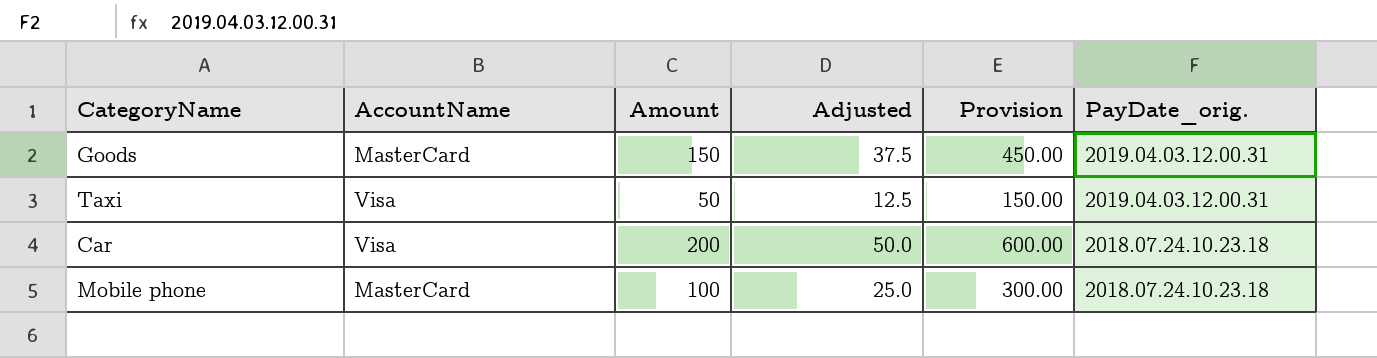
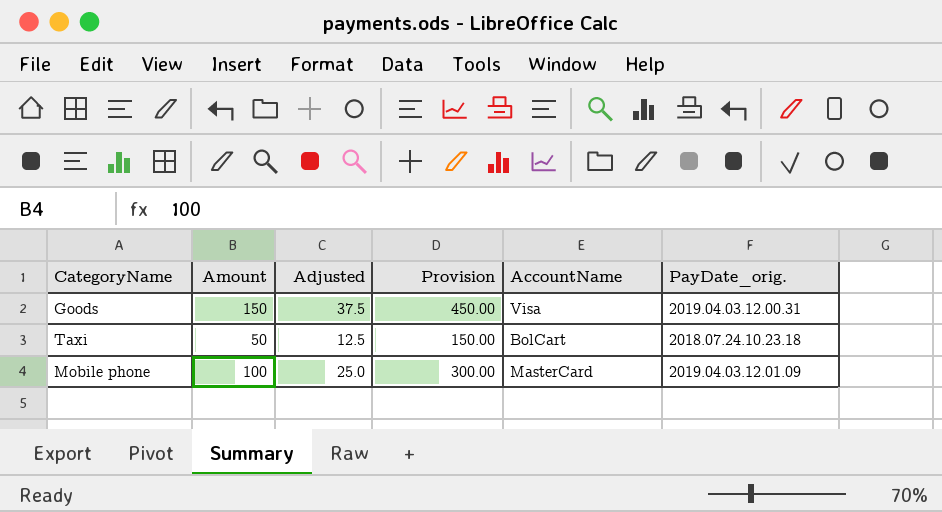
column AccountName | position: 2 -> 5
row Car: Visa | 200 | 50.0 | 600.00 | 2018.07.24.10.23.18 -> none
Goods | AccountName: MasterCard -> Visa
Taxi | AccountName: Visa -> BolCart
Taxi | PayDate_orig.: 2019.04.03.12.00.31 -> 2018.07.24.10.23.18
Mobile phone | PayDate_orig.: 2018.07.24.10.23.18 -> 2019.04.03.12.01.09

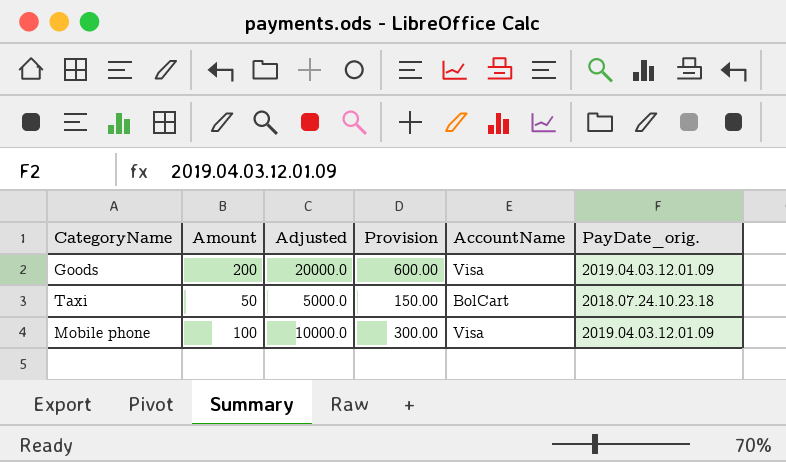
column Adjusted | formula: [Amount] * 0.25 -> [Amount] * 100
Goods | Amount: 150 -> 200
Goods | Provision: 450.00 -> 600.00
Goods | PayDate_orig.: 2019.04.03.12.00.31 -> 2019.04.03.12.01.09
Mobile phone | AccountName: MasterCard -> Visa

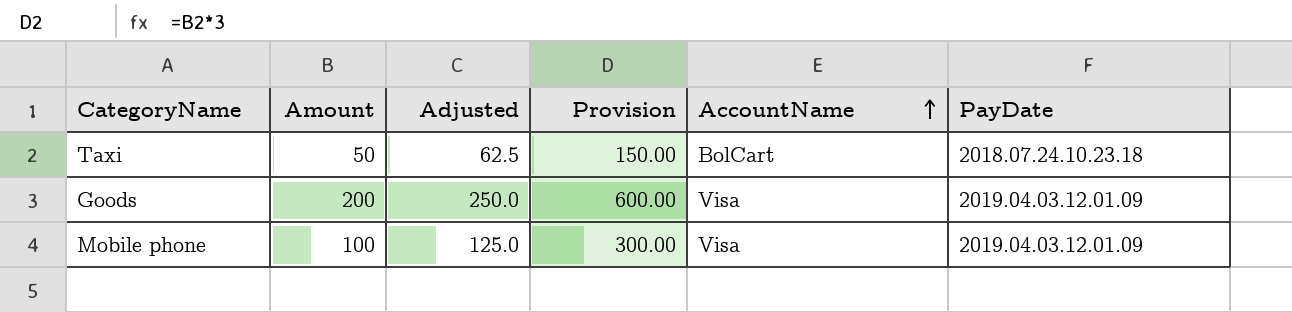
row order: none -> AccountName ascending
column Adjusted | formula: [Amount] * 100 -> [Amount] * 1.25
column name: PayDate_orig. -> PayDate

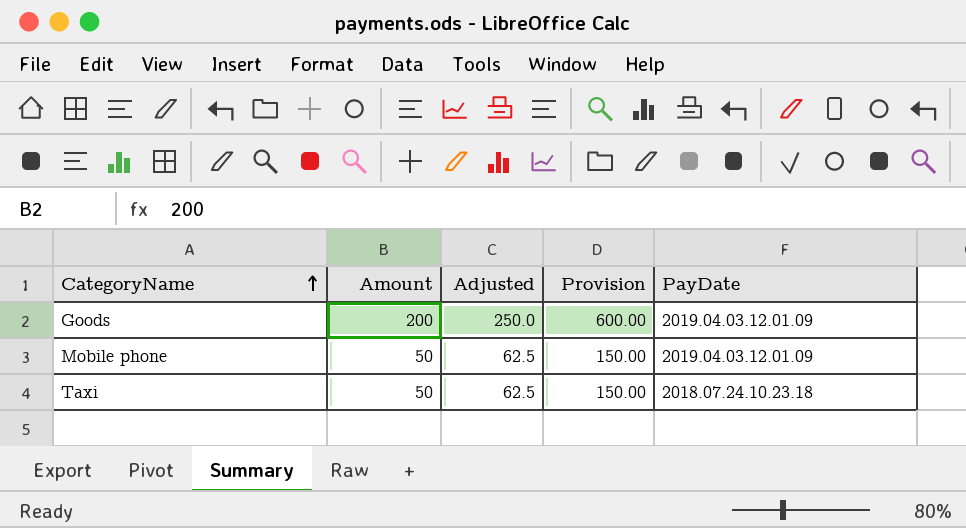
row order: AccountName ascending -> CategoryName ascending
column AccountName | position: 5 -> none
Mobile phone | Amount: 100 -> 50
Mobile phone | Adjusted: 125.0 -> 62.5
Mobile phone | Provision: 300.00 -> 150.00

